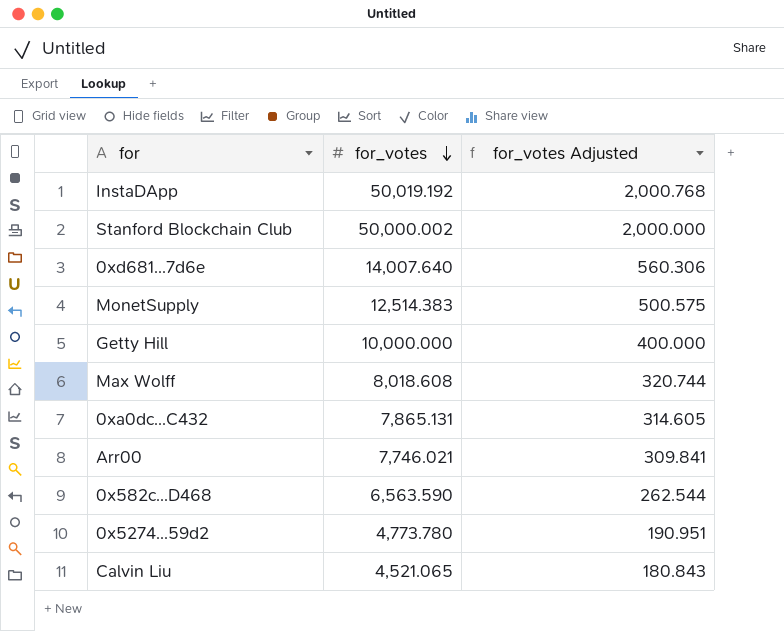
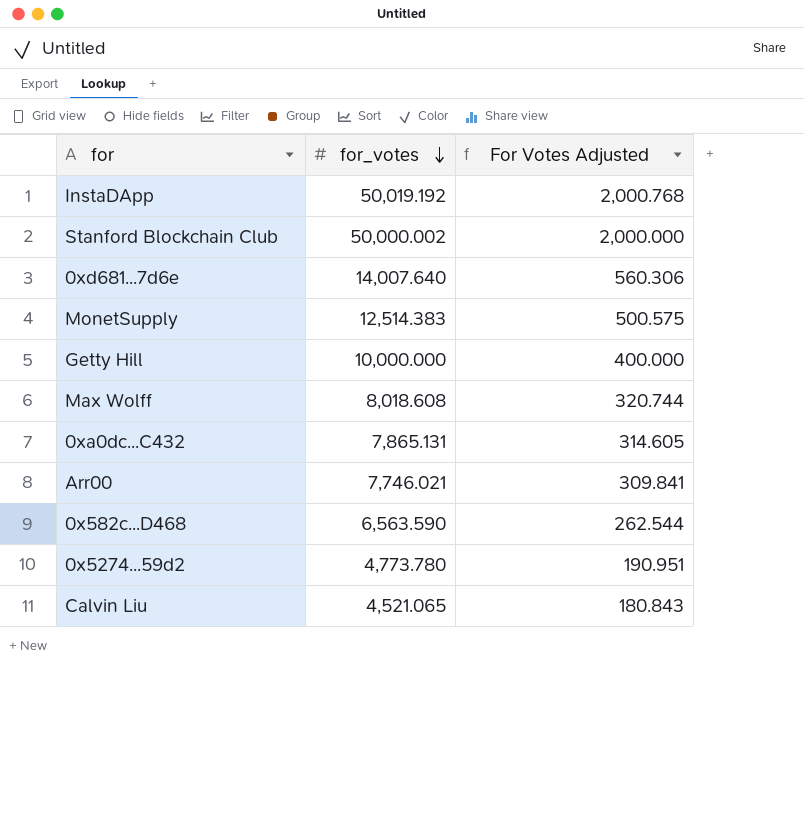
column name: for_votes Adjusted -> For Votes Adjusted

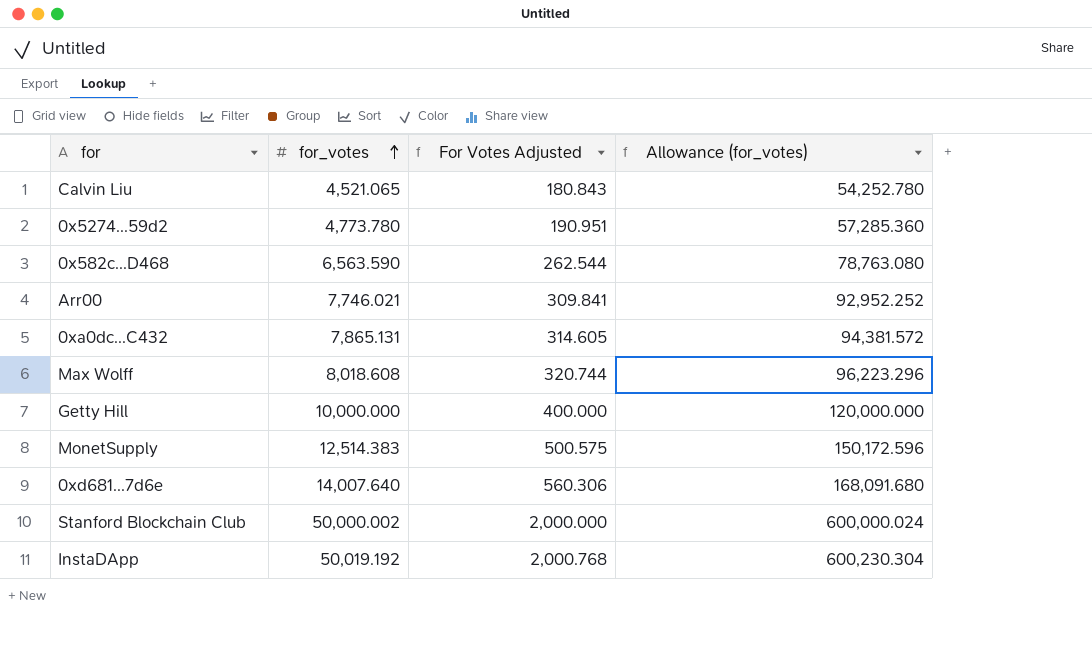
row order: for_votes descending -> for_votes ascending
column Allowance (for_votes) | formula: none -> [for_votes] * 12

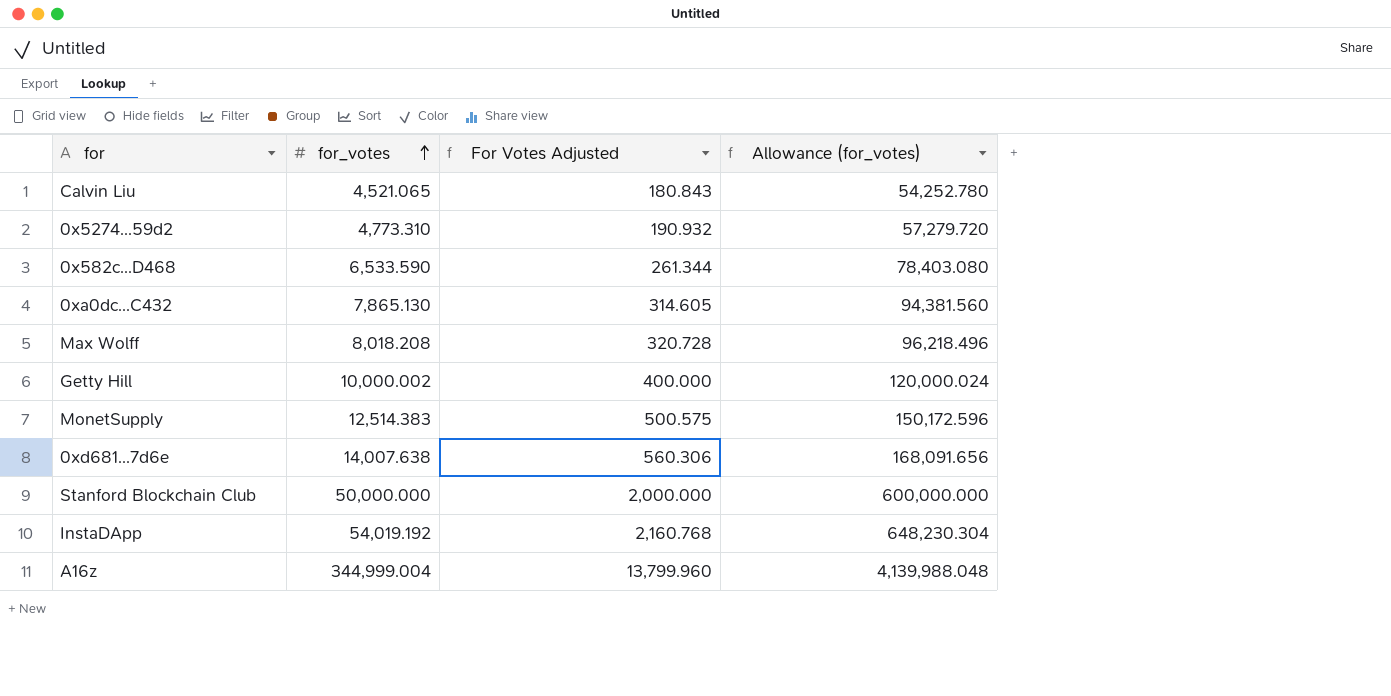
row Arr00: 7,746.021 | 309.841 | 92,952.252 -> none
0x5274...59d2 | for_votes: 4,773.780 -> 4,773.310
0x5274...59d2 | For Votes Adjusted: 190.951 -> 190.932
0x5274...59d2 | Allowance (for_votes): 57,285.360 -> 57,279.720
0x582c...D468 | for_votes: 6,563.590 -> 6,533.590
0x582c...D468 | For Votes Adjusted: 262.544 -> 261.344
0x582c...D468 | Allowance (for_votes): 78,763.080 -> 78,403.080
0xa0dc...C432 | for_votes: 7,865.131 -> 7,865.130
0xa0dc...C432 | Allowance (for_votes): 94,381.572 -> 94,381.560
Max Wolff | for_votes: 8,018.608 -> 8,018.208
Max Wolff | For Votes Adjusted: 320.744 -> 320.728
Max Wolff | Allowance (for_votes): 96,223.296 -> 96,218.496
Getty Hill | for_votes: 10,000.000 -> 10,000.002
Getty Hill | Allowance (for_votes): 120,000.000 -> 120,000.024
0xd681...7d6e | for_votes: 14,007.640 -> 14,007.638
0xd681...7d6e | Allowance (for_votes): 168,091.680 -> 168,091.656
Stanford Blockchain Club | for_votes: 50,000.002 -> 50,000.000
Stanford Blockchain Club | Allowance (for_votes): 600,000.024 -> 600,000.000
InstaDApp | for_votes: 50,019.192 -> 54,019.192
InstaDApp | For Votes Adjusted: 2,000.768 -> 2,160.768
InstaDApp | Allowance (for_votes): 600,230.304 -> 648,230.304
row A16z: none -> 344,999.004 | 13,799.960 | 4,139,988.048

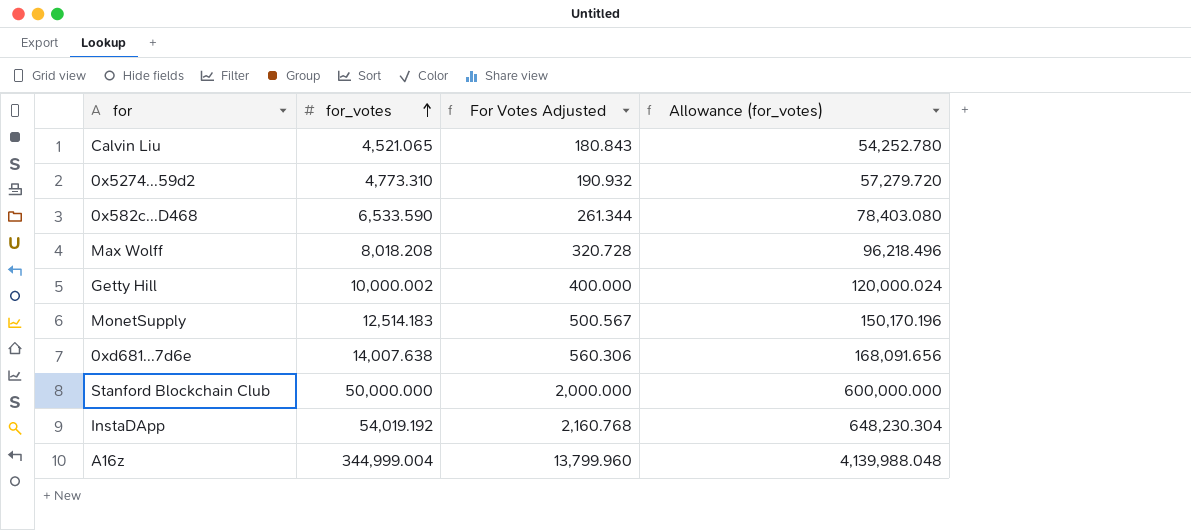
row 0xa0dc...C432: 7,865.130 | 314.605 | 94,381.560 -> none
MonetSupply | for_votes: 12,514.383 -> 12,514.183
MonetSupply | For Votes Adjusted: 500.575 -> 500.567
MonetSupply | Allowance (for_votes): 150,172.596 -> 150,170.196

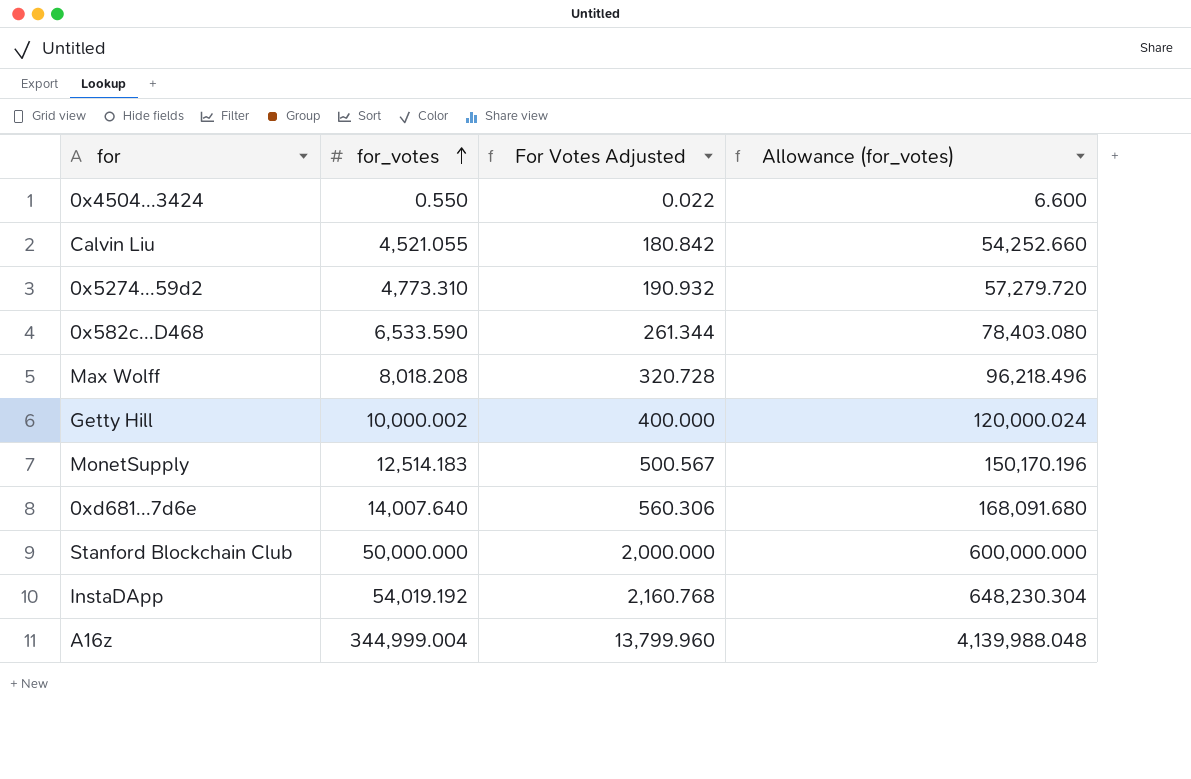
row 0x4504...3424: none -> 0.550 | 0.022 | 6.600
Calvin Liu | for_votes: 4,521.065 -> 4,521.055
Calvin Liu | For Votes Adjusted: 180.843 -> 180.842
Calvin Liu | Allowance (for_votes): 54,252.780 -> 54,252.660
0xd681...7d6e | for_votes: 14,007.638 -> 14,007.640
0xd681...7d6e | Allowance (for_votes): 168,091.656 -> 168,091.680

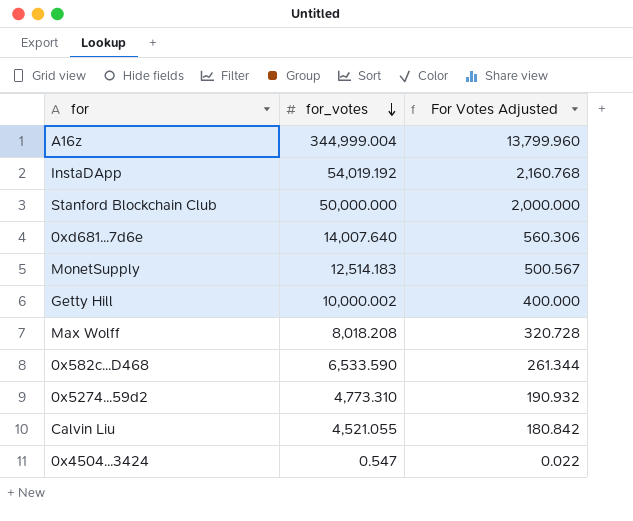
row order: for_votes ascending -> for_votes descending
column Allowance (for_votes) | formula: [for_votes] * 12 -> none
0x4504...3424 | for_votes: 0.550 -> 0.547

